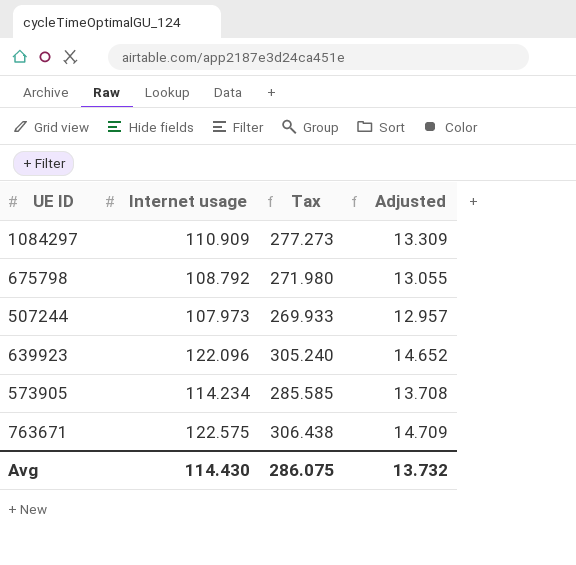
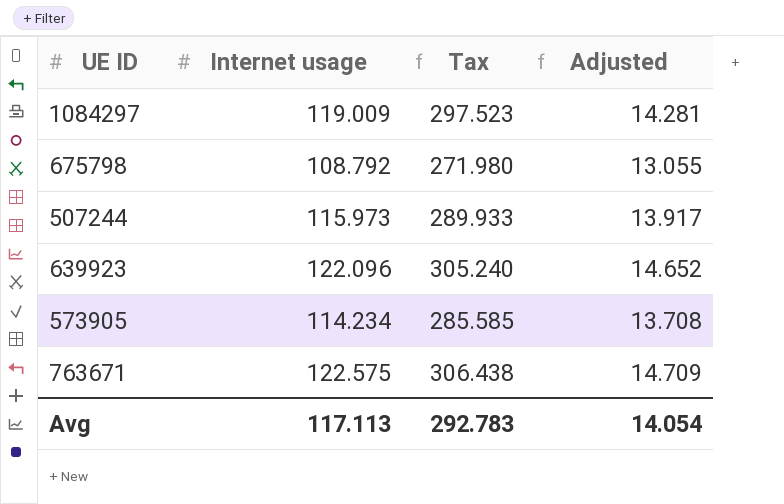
1084297 | Internet usage: 110.909 -> 119.009
1084297 | Tax: 277.273 -> 297.523
1084297 | Adjusted: 13.309 -> 14.281
507244 | Internet usage: 107.973 -> 115.973
507244 | Tax: 269.933 -> 289.933
507244 | Adjusted: 12.957 -> 13.917
Avg | Internet usage: 114.430 -> 117.113
Avg | Tax: 286.075 -> 292.783
Avg | Adjusted: 13.732 -> 14.054

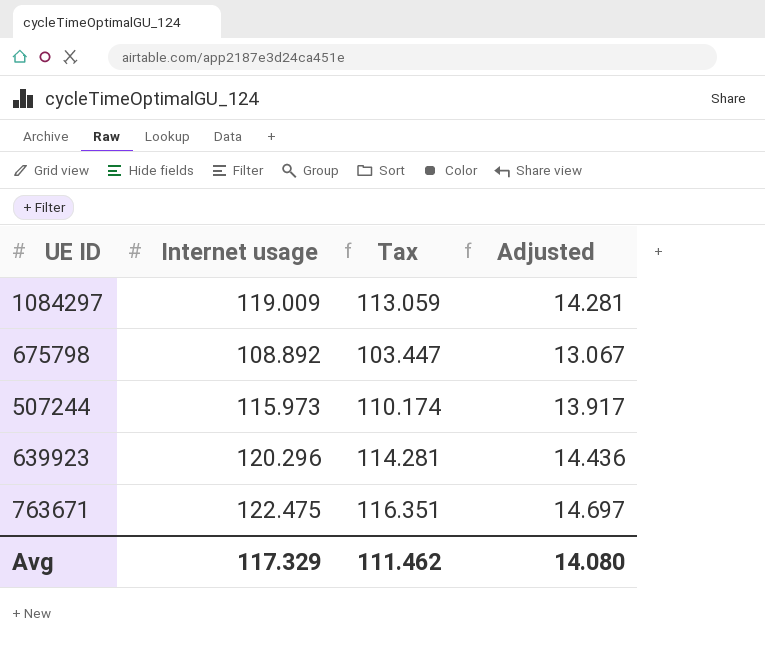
column Tax | formula: [Internet usage] * 2.5 -> [Internet usage] * 0.95
row 573905: 114.234 | 285.585 | 13.708 -> none
675798 | Internet usage: 108.792 -> 108.892
675798 | Adjusted: 13.055 -> 13.067
639923 | Internet usage: 122.096 -> 120.296
639923 | Adjusted: 14.652 -> 14.436
763671 | Internet usage: 122.575 -> 122.475
763671 | Adjusted: 14.709 -> 14.697
Avg | Internet usage: 117.113 -> 117.329
Avg | Tax: 292.783 -> 111.462
Avg | Adjusted: 14.054 -> 14.080

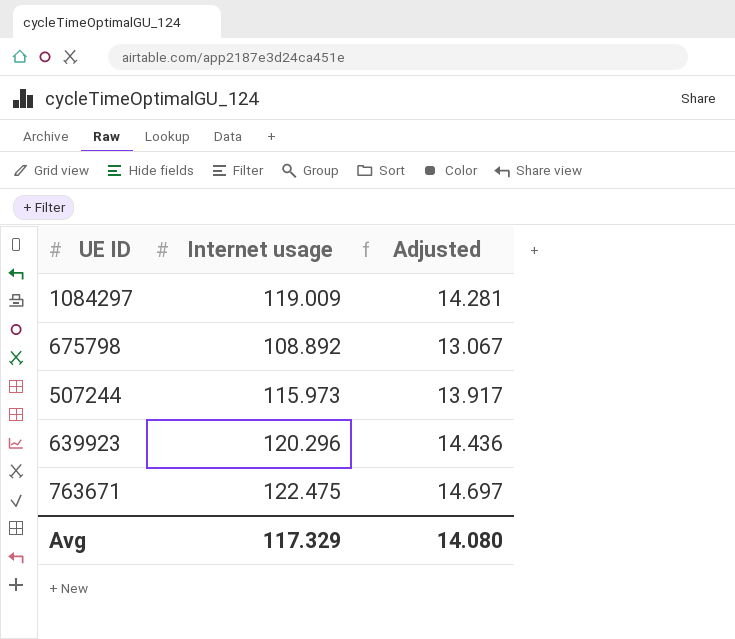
column Tax | formula: [Internet usage] * 0.95 -> none

